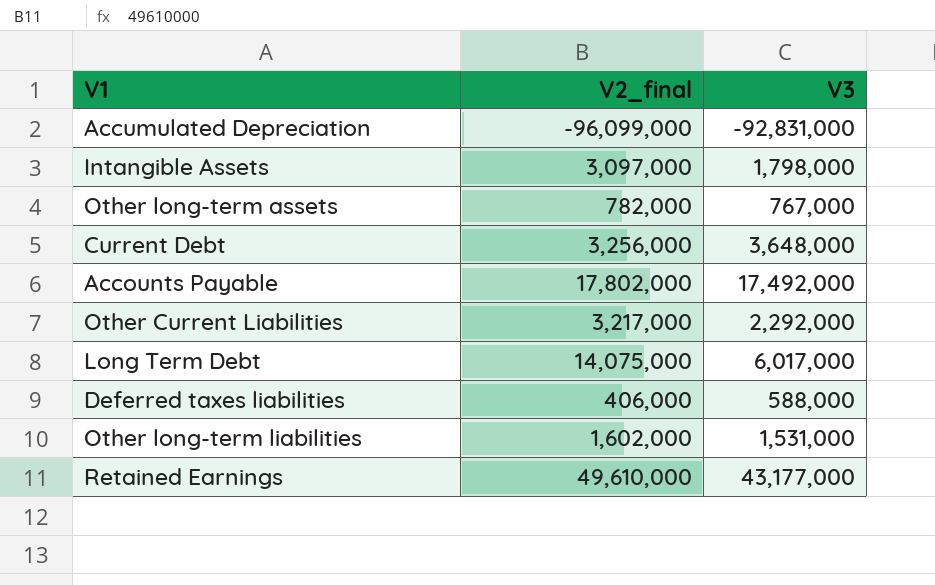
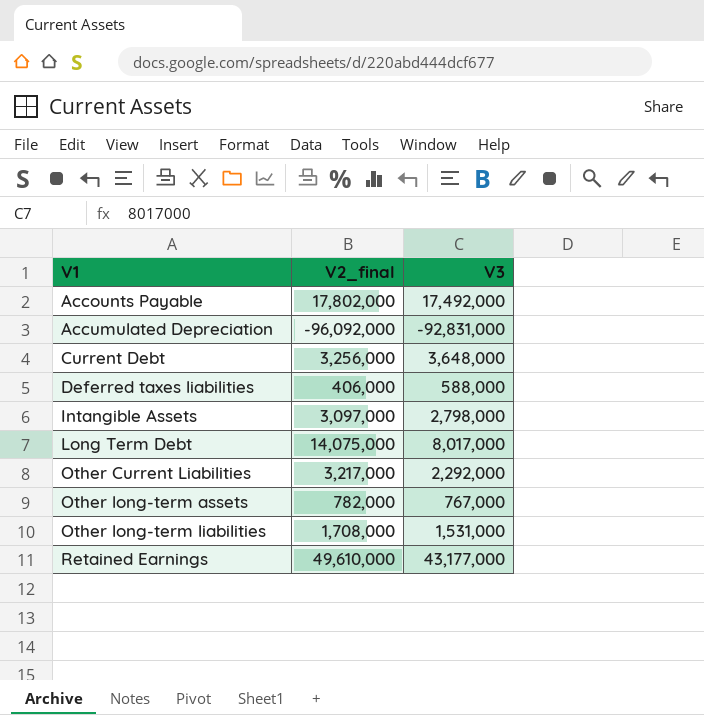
row order: none -> V1 ascending
Accumulated Depreciation | V2_final: -96,099,000 -> -96,092,000
Intangible Assets | V3: 1,798,000 -> 2,798,000
Long Term Debt | V3: 6,017,000 -> 8,017,000
Other long-term liabilities | V2_final: 1,602,000 -> 1,708,000

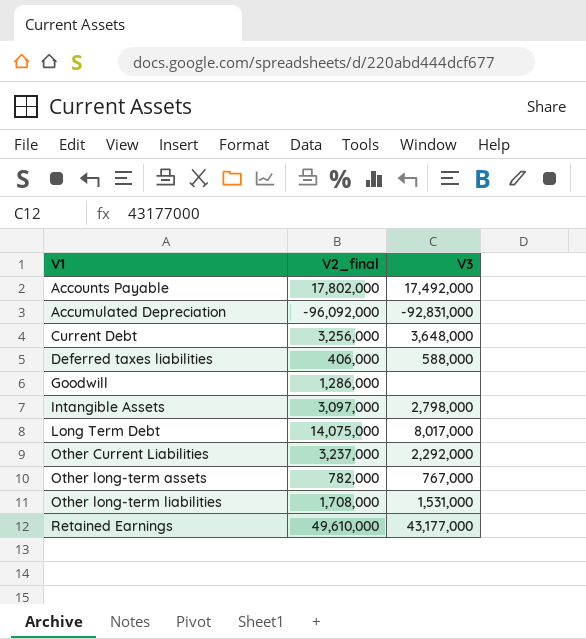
row Goodwill: none -> 1,286,000 | none
Other Current Liabilities | V2_final: 3,217,000 -> 3,237,000

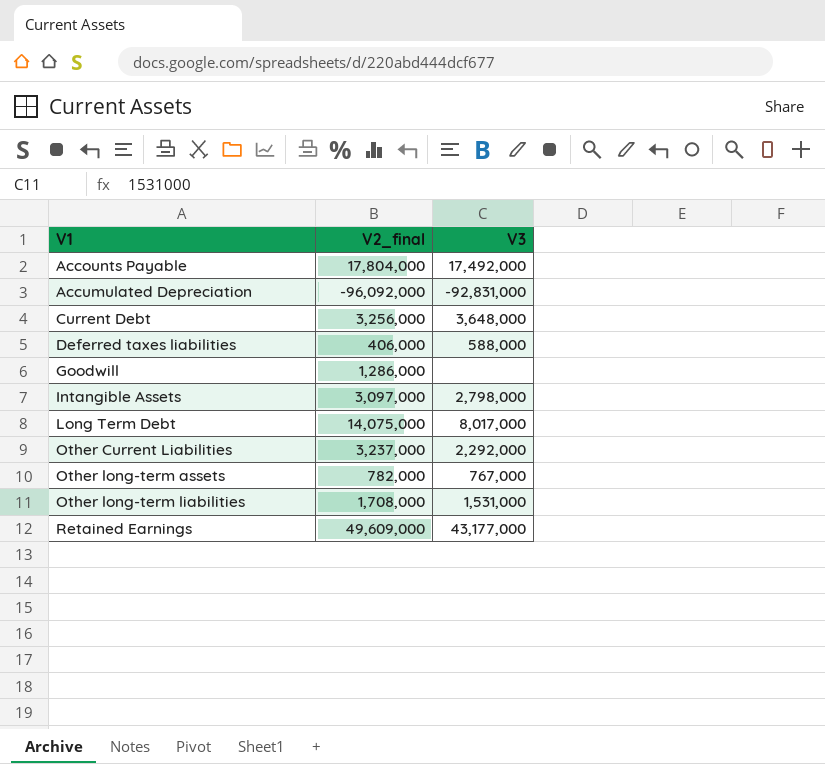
Accounts Payable | V2_final: 17,802,000 -> 17,804,000
Retained Earnings | V2_final: 49,610,000 -> 49,609,000

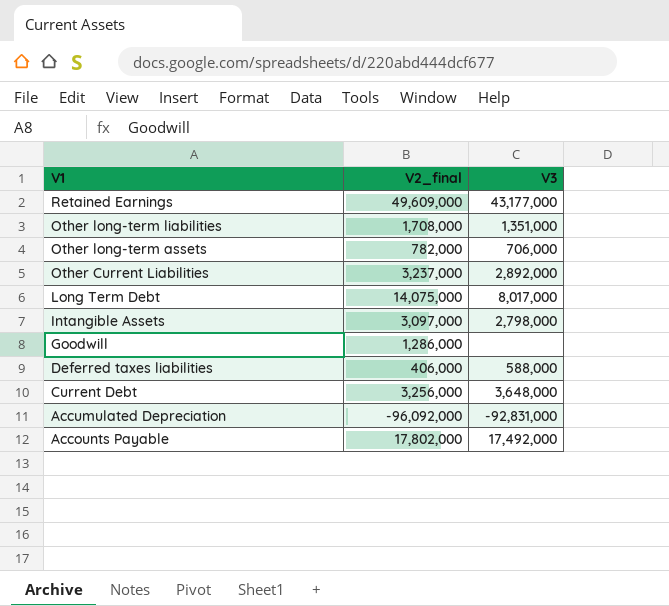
row order: V1 ascending -> V1 descending
Other long-term liabilities | V3: 1,531,000 -> 1,351,000
Other long-term assets | V3: 767,000 -> 706,000
Other Current Liabilities | V3: 2,292,000 -> 2,892,000
Accounts Payable | V2_final: 17,804,000 -> 17,802,000

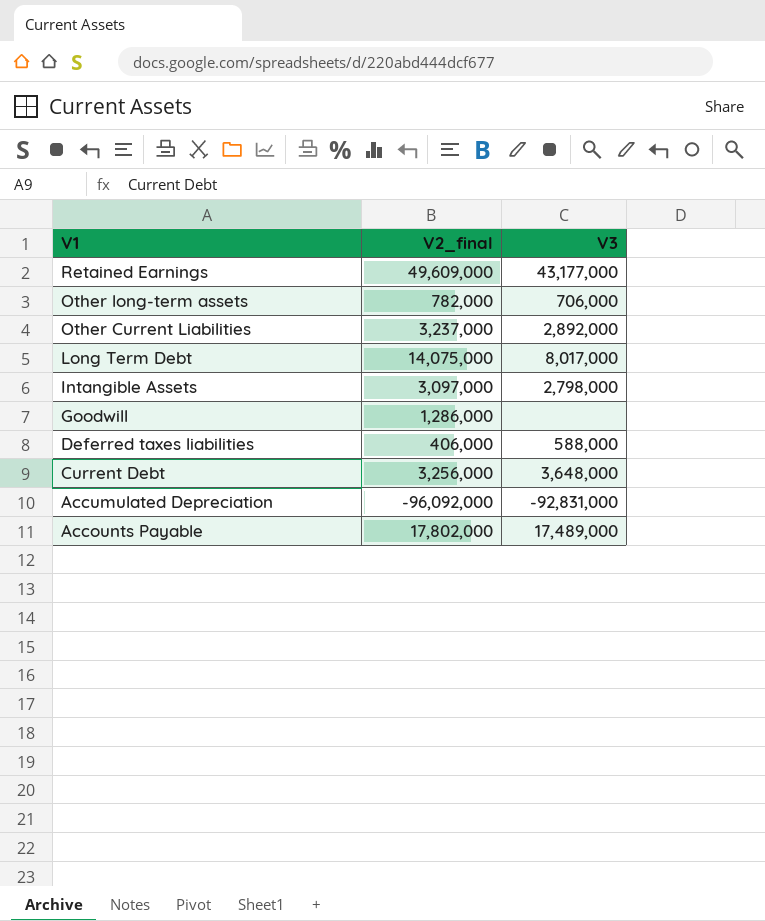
row Other long-term liabilities: 1,708,000 | 1,351,000 -> none
Accounts Payable | V3: 17,492,000 -> 17,489,000

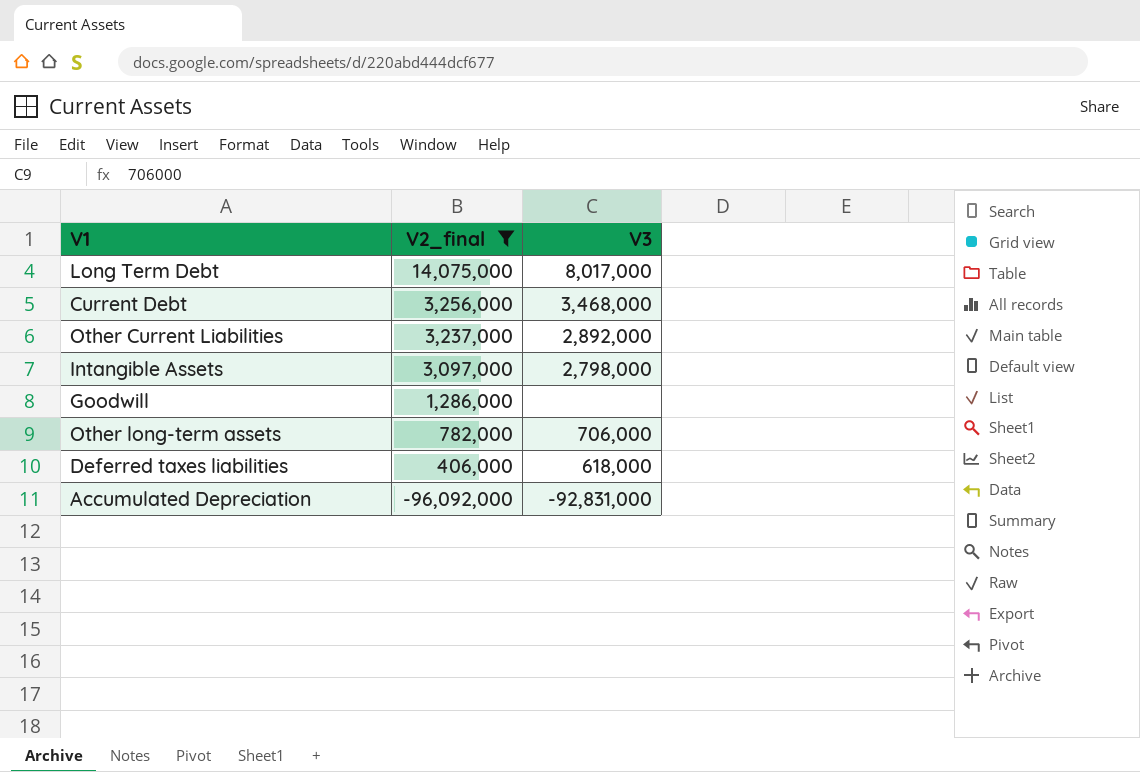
filter: none -> V2_final <= 14,075,000
row order: V1 descending -> V2_final descending
Current Debt | V3: 3,648,000 -> 3,468,000
Deferred taxes liabilities | V3: 588,000 -> 618,000

